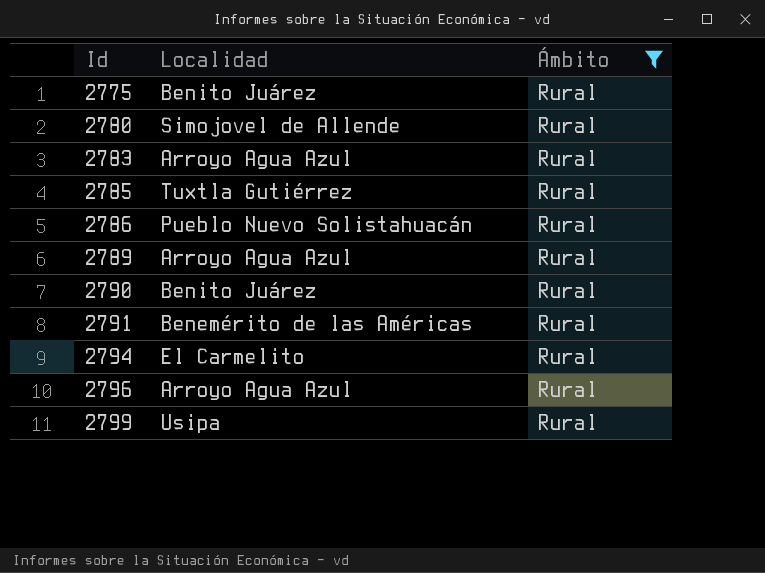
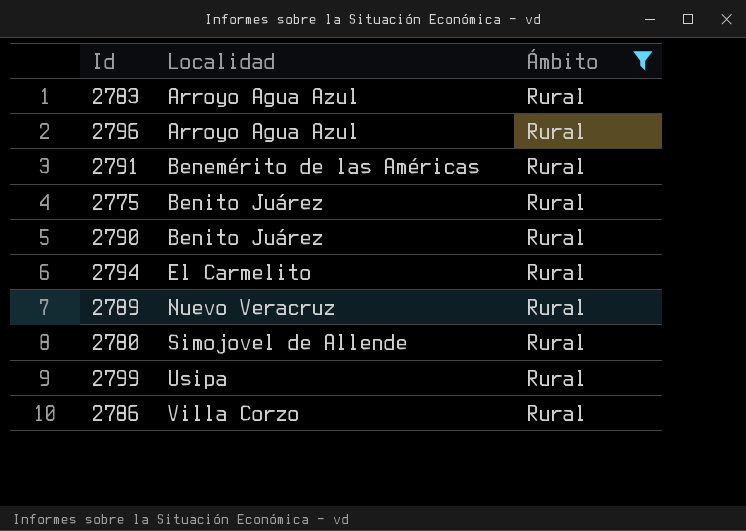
row order: Id ascending -> Localidad ascending
row 2785: Tuxtla Gutiérrez | Rural -> none
2789 | Localidad: Arroyo Agua Azul -> Nuevo Veracruz
2786 | Localidad: Pueblo Nuevo Solistahuacán -> Villa Corzo

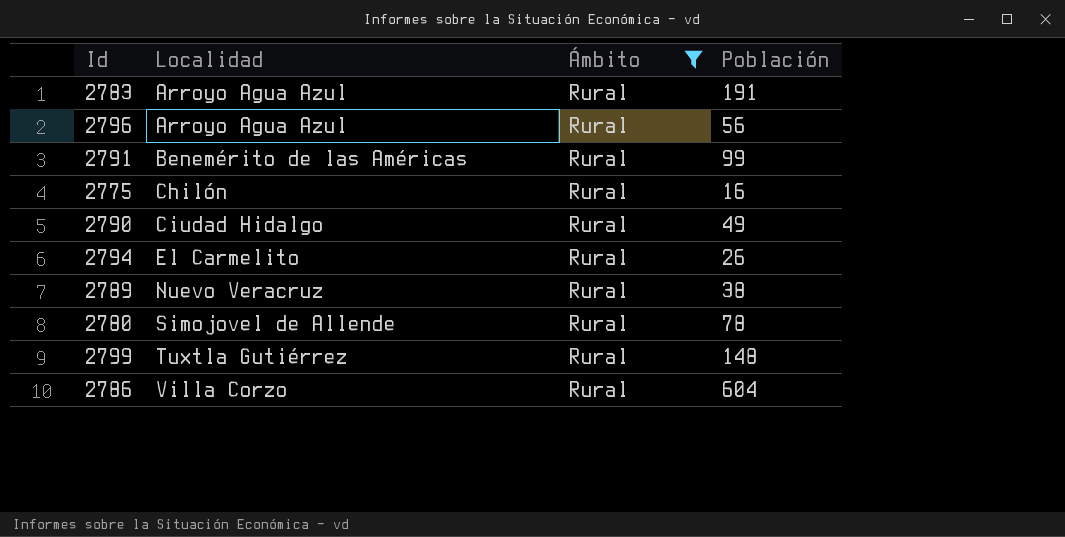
column Población | position: none -> 4
2775 | Localidad: Benito Juárez -> Chilón
2790 | Localidad: Benito Juárez -> Ciudad Hidalgo
2799 | Localidad: Usipa -> Tuxtla Gutiérrez

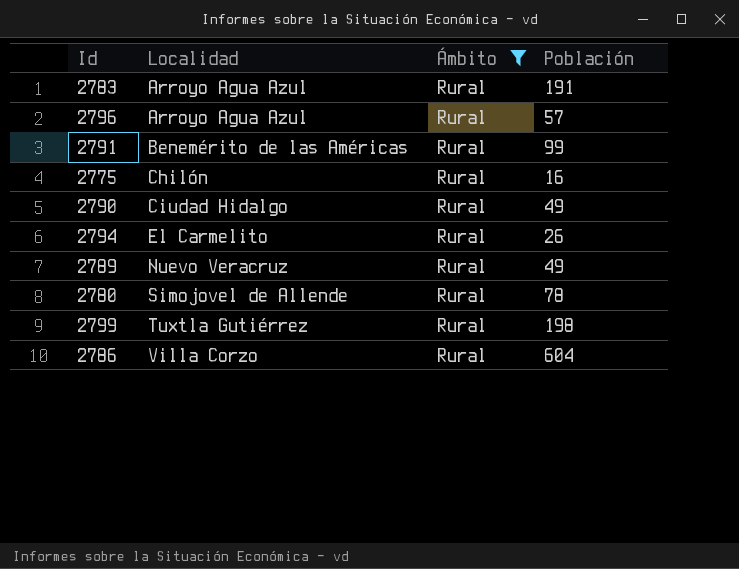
2796 | Población: 56 -> 57
2789 | Población: 38 -> 49
2799 | Población: 148 -> 198

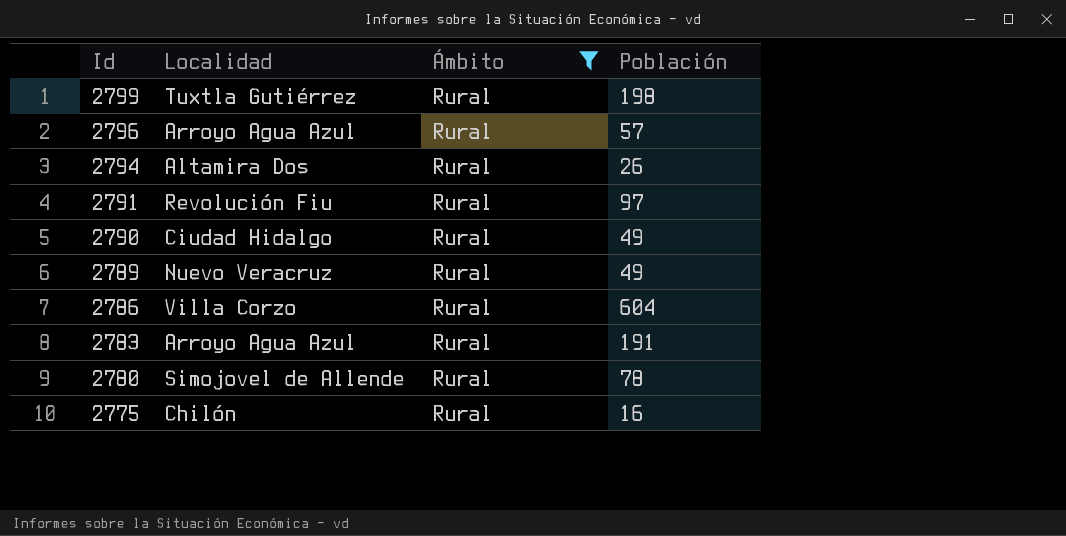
row order: Localidad ascending -> Id descending
2794 | Localidad: El Carmelito -> Altamira Dos
2791 | Localidad: Benemérito de las Américas -> Revolución Fiu
2791 | Población: 99 -> 97

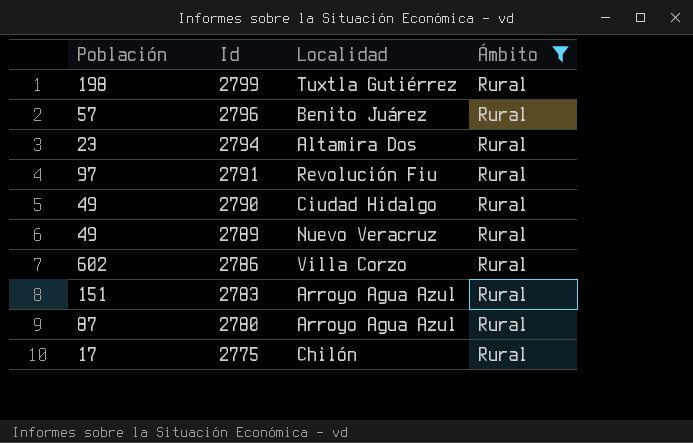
column Población | position: 4 -> 1
2796 | Localidad: Arroyo Agua Azul -> Benito Juárez
2794 | Población: 26 -> 23
2786 | Población: 604 -> 602
2783 | Población: 191 -> 151
2780 | Población: 78 -> 87
2780 | Localidad: Simojovel de Allende -> Arroyo Agua Azul
2775 | Población: 16 -> 17

